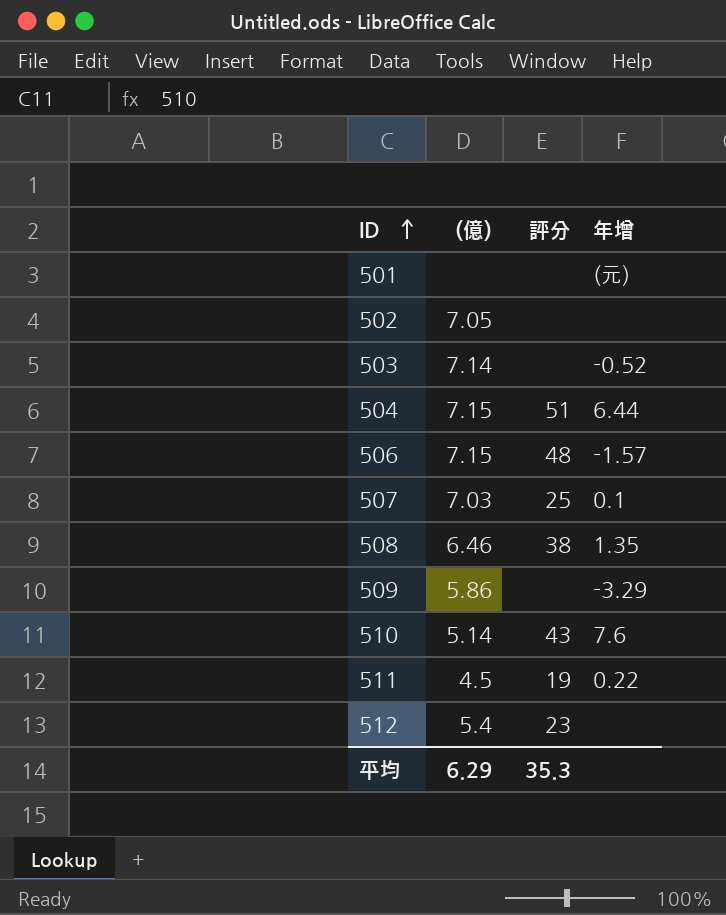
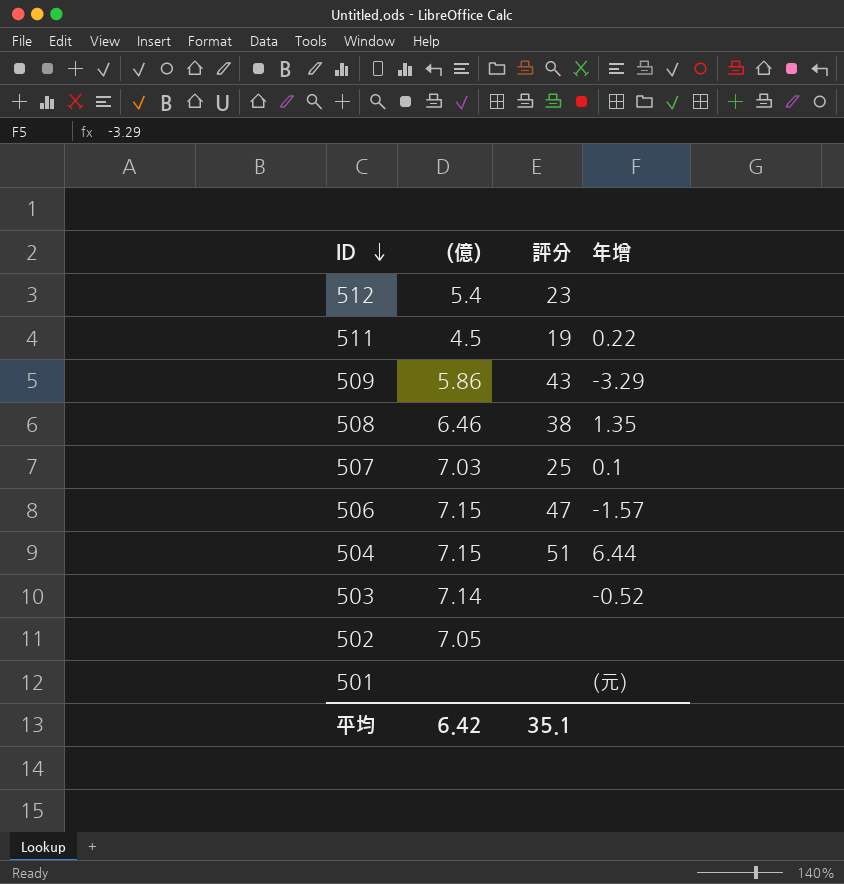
row order: ID ascending -> ID descending
row 510: 5.14 | 43 | 7.6 -> none
509 | 評分: none -> 43
506 | 評分: 48 -> 47
平均 | (億): 6.29 -> 6.42
平均 | 評分: 35.3 -> 35.1

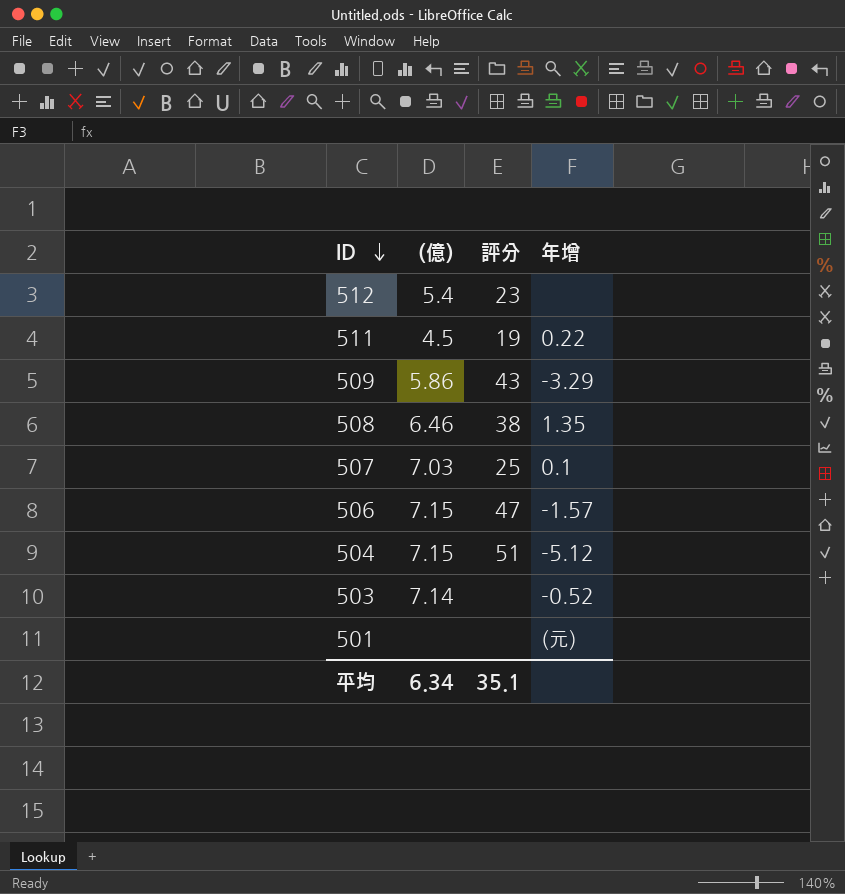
row 502: 7.05 | none | none -> none
504 | 年增: 6.44 -> -5.12
平均 | (億): 6.42 -> 6.34

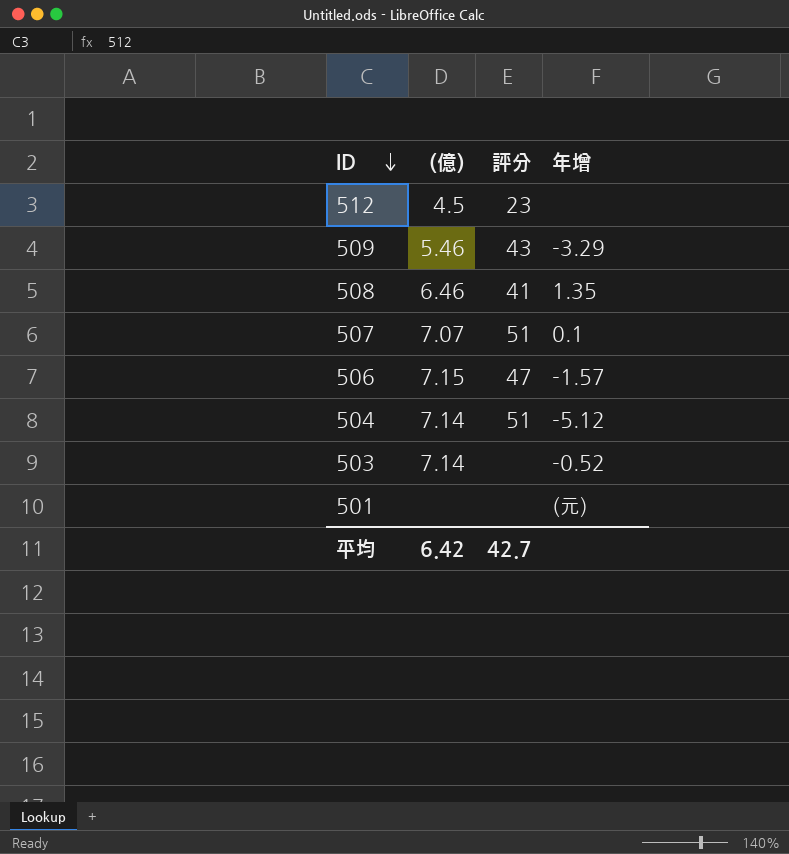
row 511: 4.5 | 19 | 0.22 -> none
512 | (億): 5.4 -> 4.5
509 | (億): 5.86 -> 5.46
508 | 評分: 38 -> 41
507 | (億): 7.03 -> 7.07
507 | 評分: 25 -> 51
504 | (億): 7.15 -> 7.14
平均 | (億): 6.34 -> 6.42
平均 | 評分: 35.1 -> 42.7

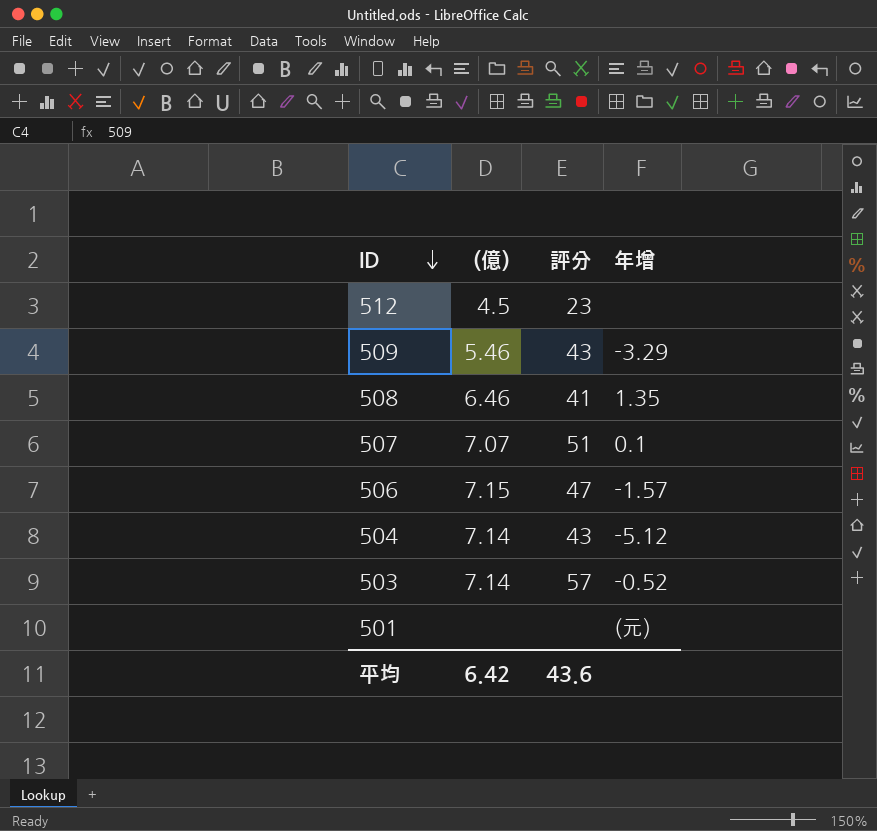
504 | 評分: 51 -> 43
503 | 評分: none -> 57
平均 | 評分: 42.7 -> 43.6

